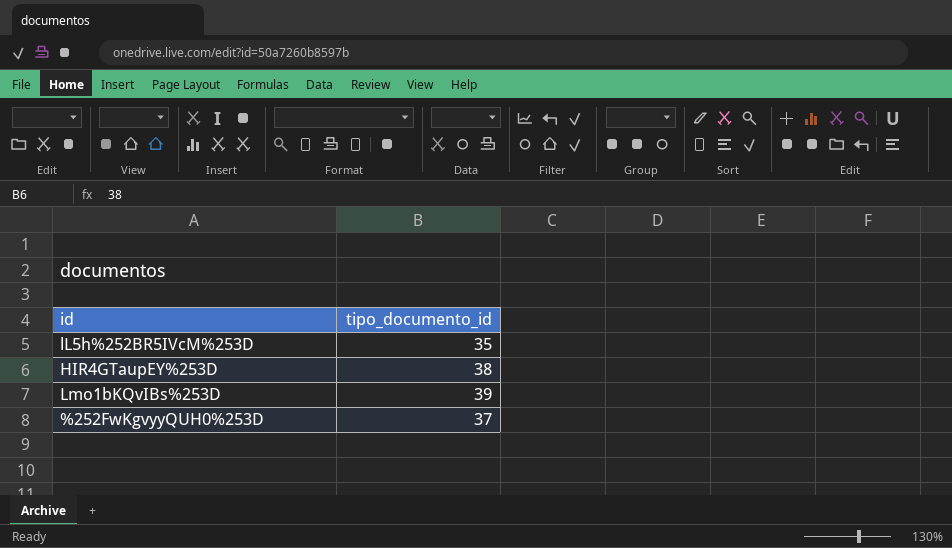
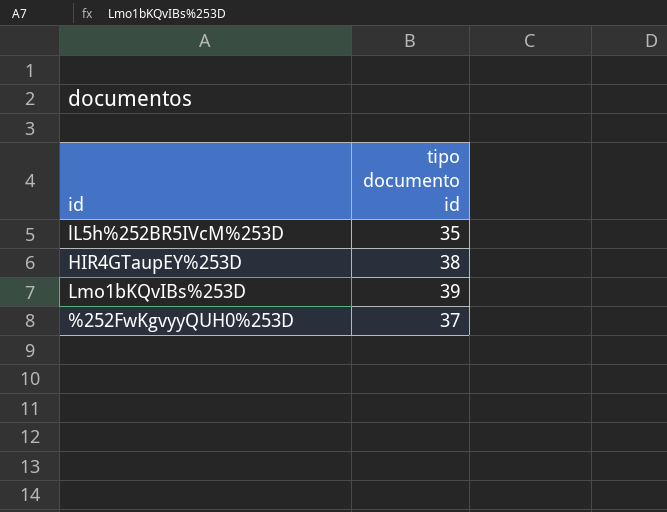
column name: tipo_documento_id -> tipo documento id

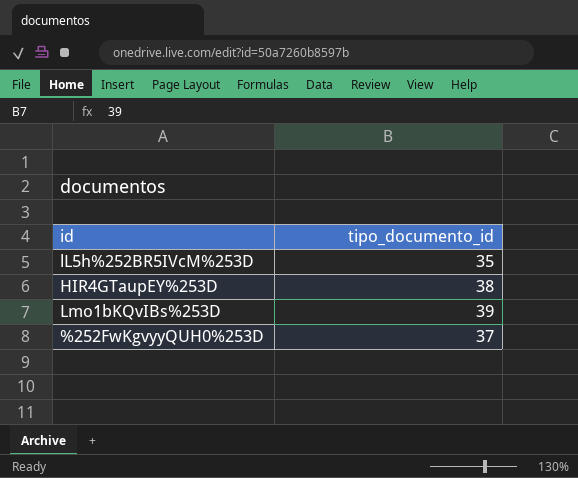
column name: tipo documento id -> tipo_documento_id

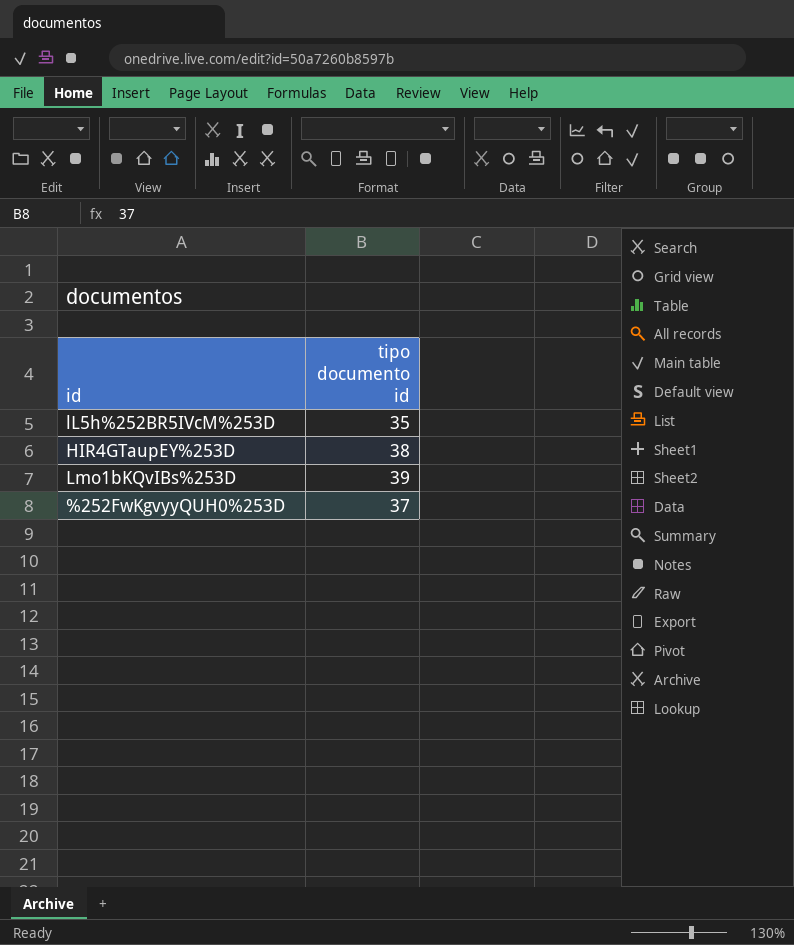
column name: tipo_documento_id -> tipo documento id

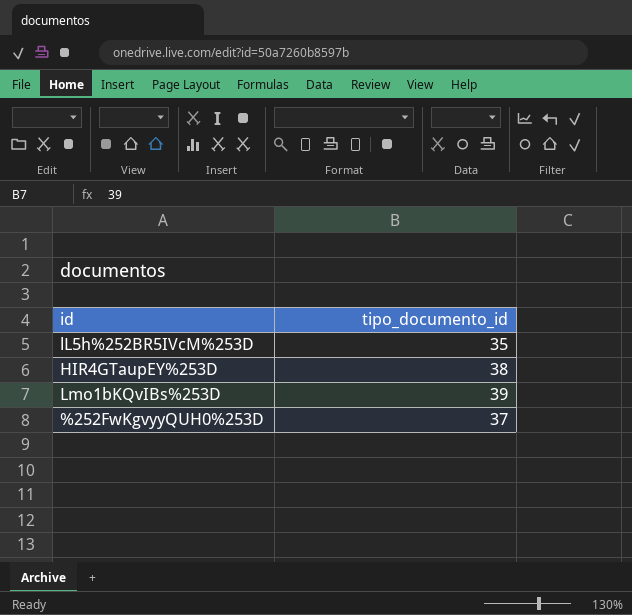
column name: tipo documento id -> tipo_documento_id

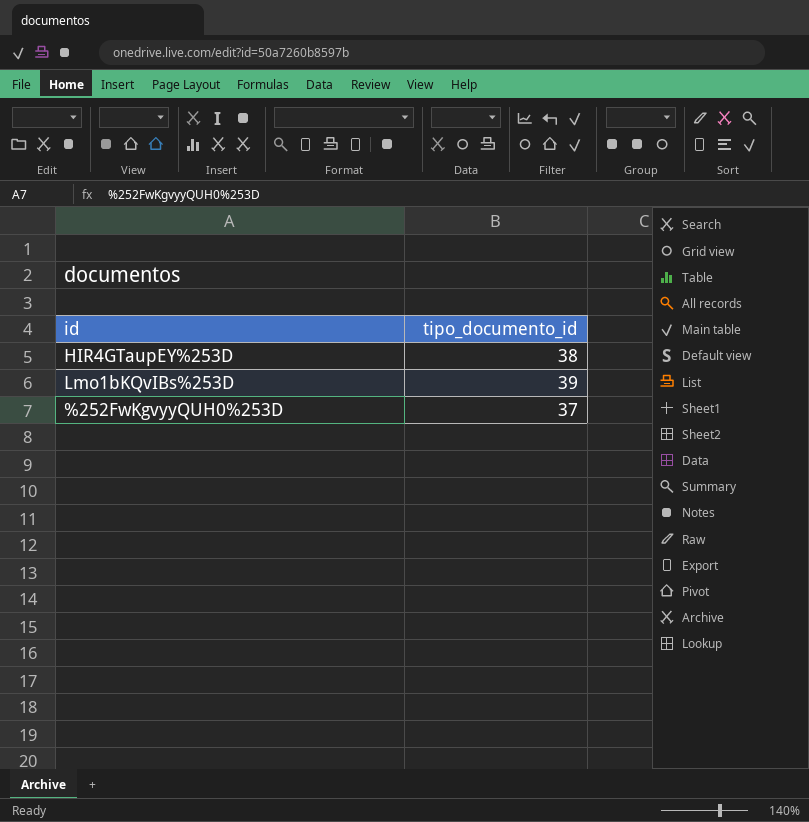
row lL5h%252BR5IVcM%253D: 35 -> none

